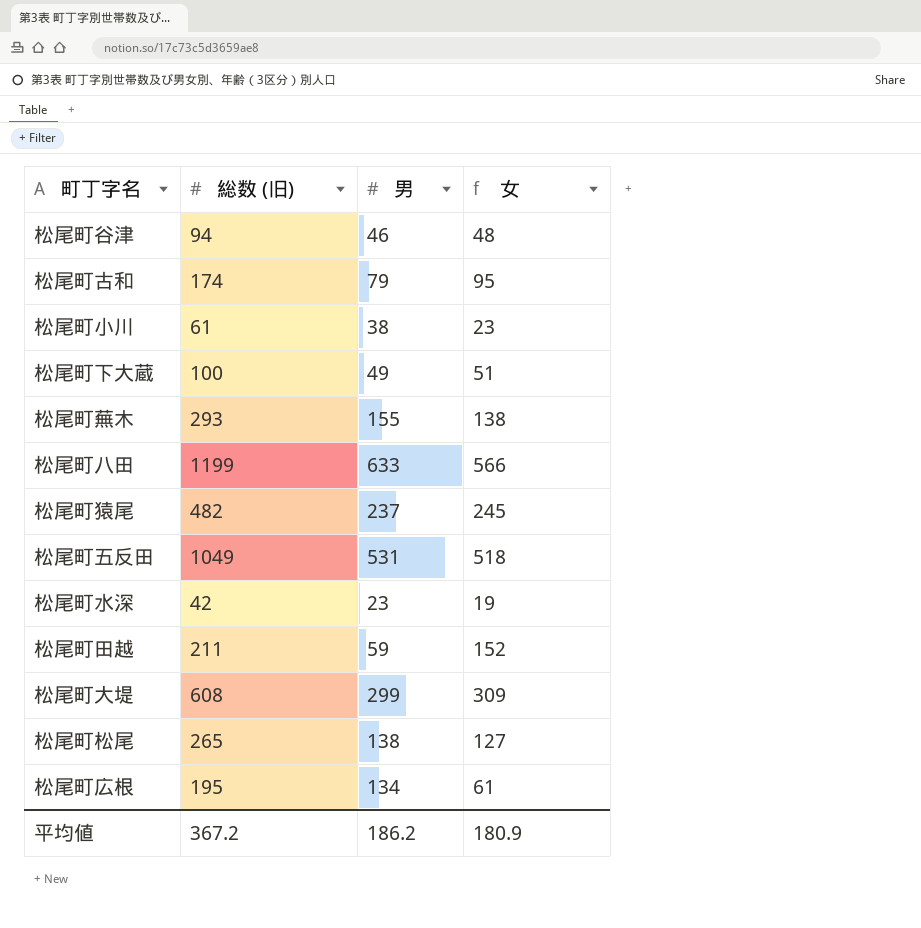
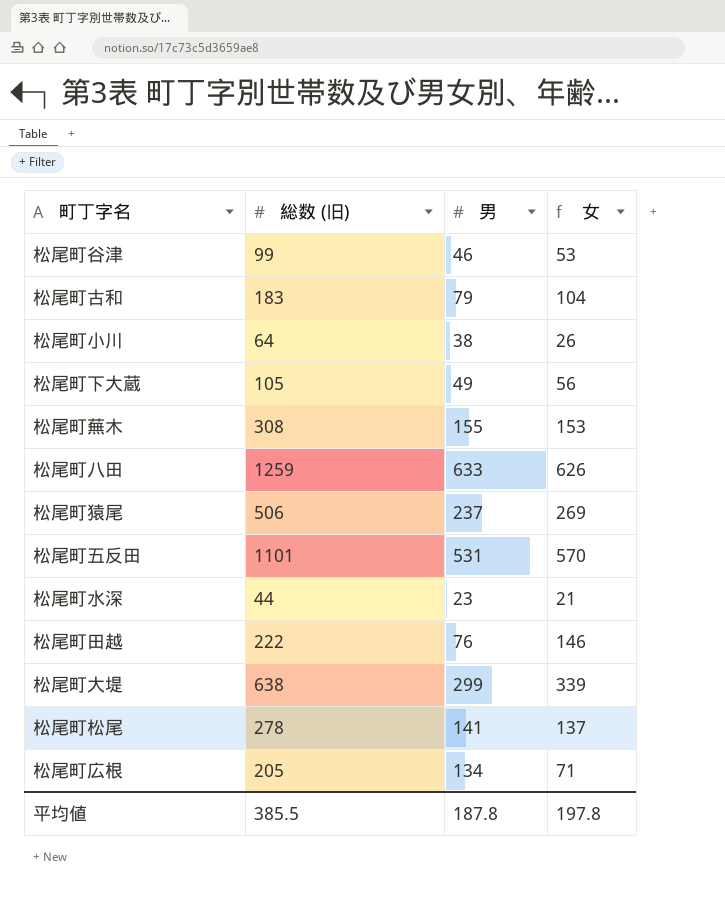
松尾町谷津 | 総数 (旧): 94 -> 99
松尾町谷津 | 女: 48 -> 53
松尾町古和 | 総数 (旧): 174 -> 183
松尾町古和 | 女: 95 -> 104
松尾町小川 | 総数 (旧): 61 -> 64
松尾町小川 | 女: 23 -> 26
松尾町下大蔵 | 総数 (旧): 100 -> 105
松尾町下大蔵 | 女: 51 -> 56
松尾町蕪木 | 総数 (旧): 293 -> 308
松尾町蕪木 | 女: 138 -> 153
松尾町八田 | 総数 (旧): 1199 -> 1259
松尾町八田 | 女: 566 -> 626
松尾町猿尾 | 総数 (旧): 482 -> 506
松尾町猿尾 | 女: 245 -> 269
松尾町五反田 | 総数 (旧): 1049 -> 1101
松尾町五反田 | 女: 518 -> 570
松尾町水深 | 総数 (旧): 42 -> 44
松尾町水深 | 女: 19 -> 21
松尾町田越 | 総数 (旧): 211 -> 222
松尾町田越 | 男: 59 -> 76
松尾町田越 | 女: 152 -> 146
松尾町大堤 | 総数 (旧): 608 -> 638
松尾町大堤 | 女: 309 -> 339
松尾町松尾 | 総数 (旧): 265 -> 278
松尾町松尾 | 男: 138 -> 141
松尾町松尾 | 女: 127 -> 137
松尾町広根 | 総数 (旧): 195 -> 205
松尾町広根 | 女: 61 -> 71
平均値 | 総数 (旧): 367.2 -> 385.5
平均値 | 男: 186.2 -> 187.8
平均値 | 女: 180.9 -> 197.8

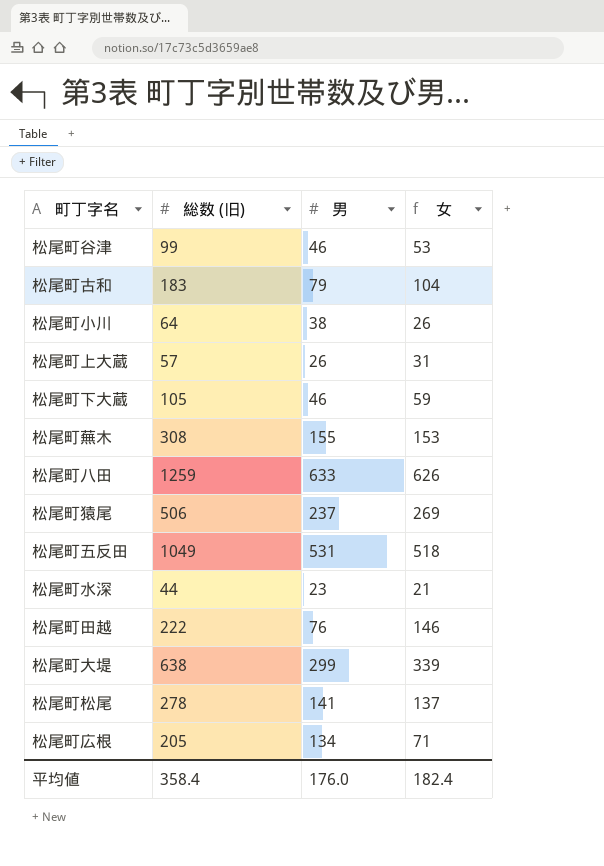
row 松尾町上大蔵: none -> 57 | 26 | 31
松尾町下大蔵 | 男: 49 -> 46
松尾町下大蔵 | 女: 56 -> 59
松尾町五反田 | 総数 (旧): 1101 -> 1049
松尾町五反田 | 女: 570 -> 518
平均値 | 総数 (旧): 385.5 -> 358.4
平均値 | 男: 187.8 -> 176.0
平均値 | 女: 197.8 -> 182.4

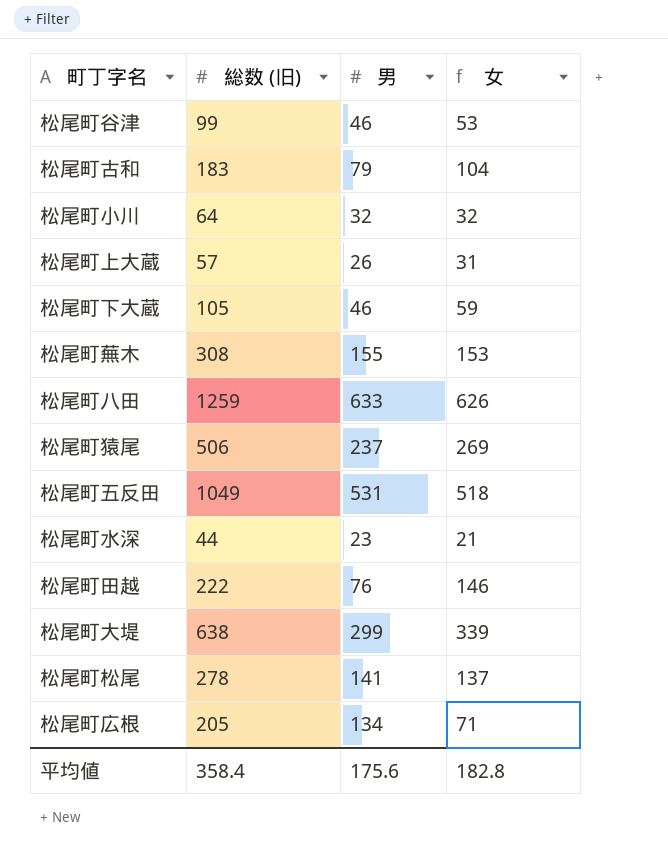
松尾町小川 | 男: 38 -> 32
松尾町小川 | 女: 26 -> 32
平均値 | 男: 176.0 -> 175.6
平均値 | 女: 182.4 -> 182.8

